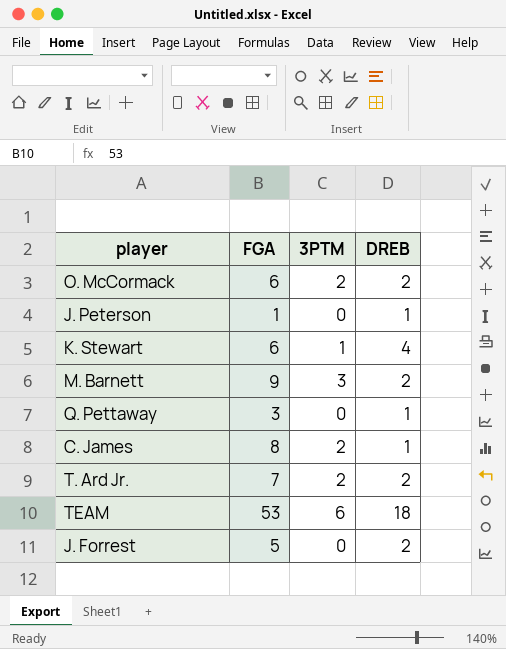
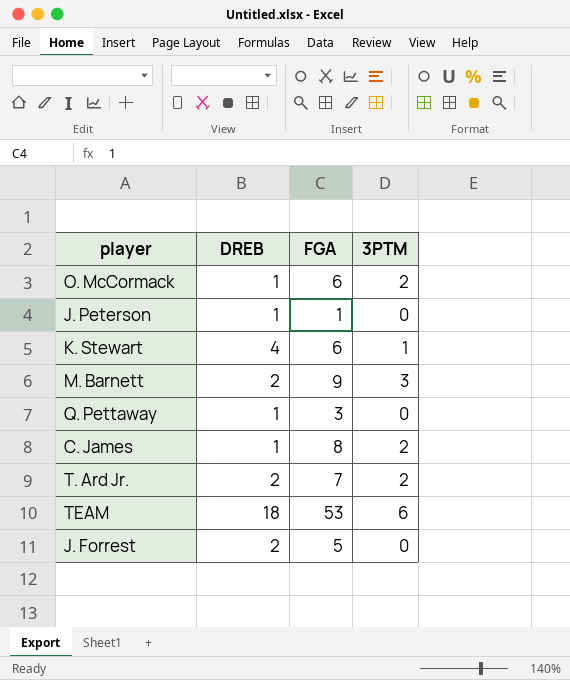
column DREB | position: 4 -> 2
O. McCormack | DREB: 2 -> 1

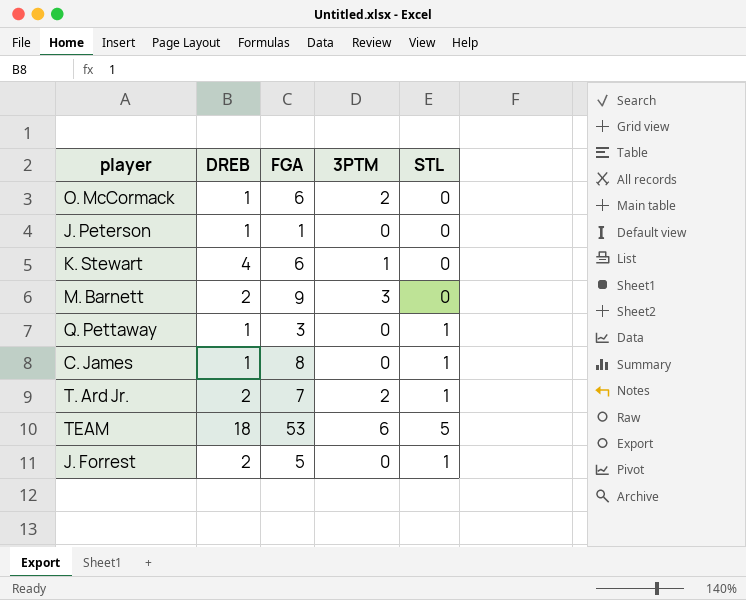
column STL | position: none -> 5
C. James | 3PTM: 2 -> 0

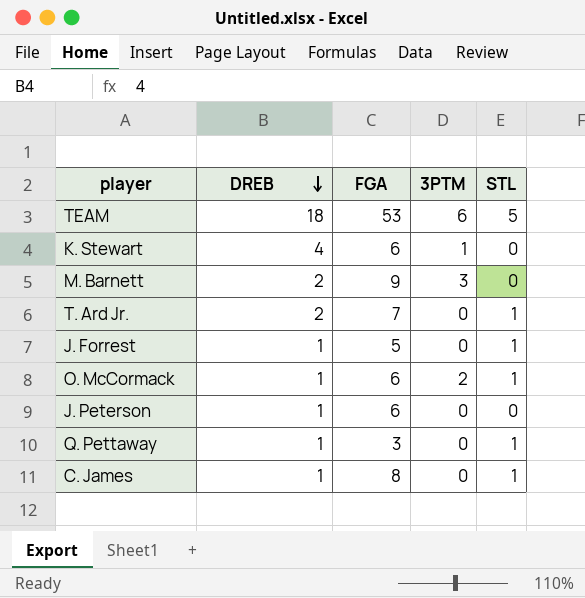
row order: none -> DREB descending
T. Ard Jr. | 3PTM: 2 -> 0
J. Forrest | DREB: 2 -> 1
O. McCormack | STL: 0 -> 1
J. Peterson | FGA: 1 -> 6

